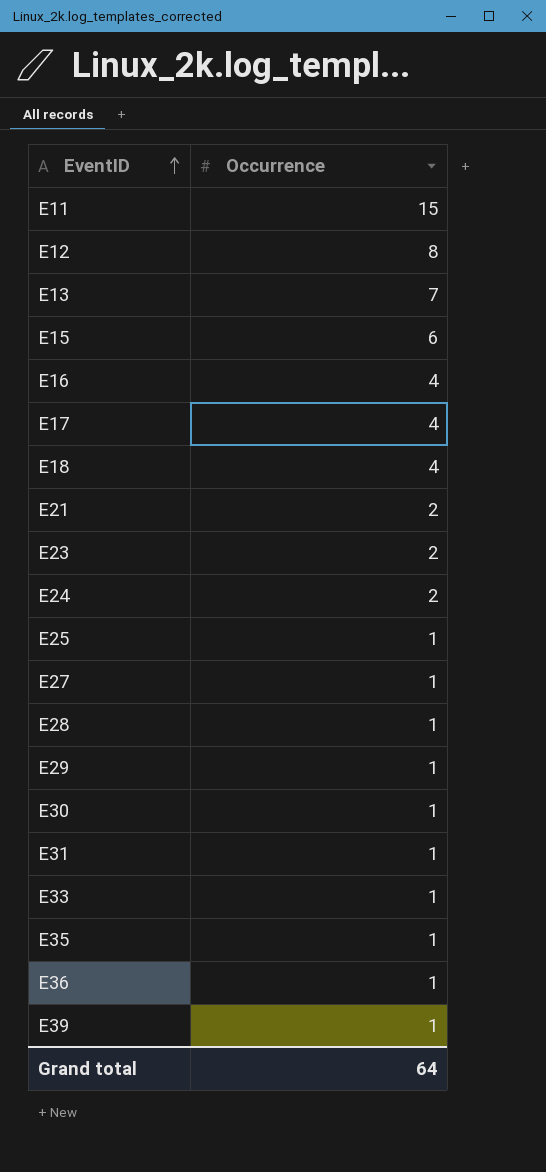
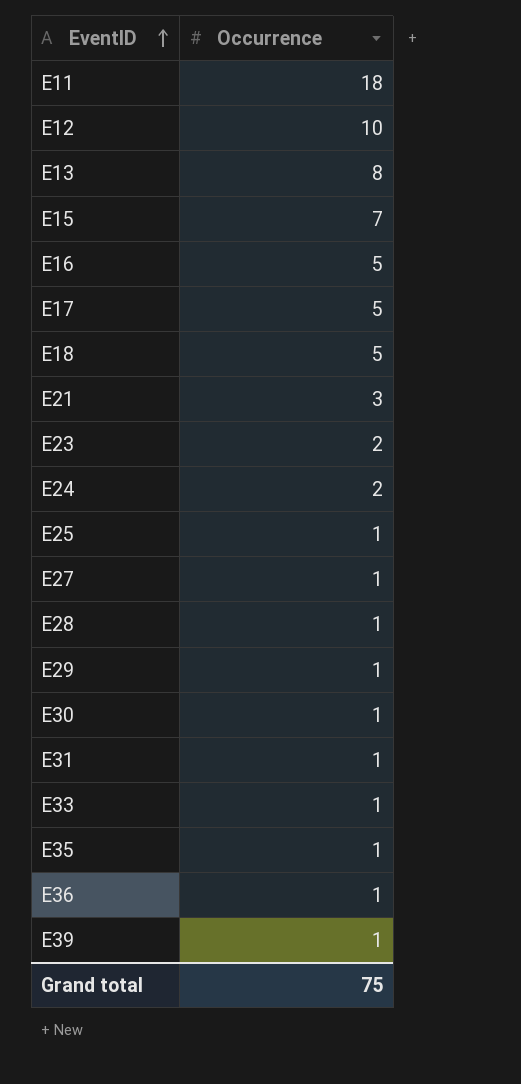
E11 | Occurrence: 15 -> 18
E12 | Occurrence: 8 -> 10
E13 | Occurrence: 7 -> 8
E15 | Occurrence: 6 -> 7
E16 | Occurrence: 4 -> 5
E17 | Occurrence: 4 -> 5
E18 | Occurrence: 4 -> 5
E21 | Occurrence: 2 -> 3
Grand total | Occurrence: 64 -> 75

